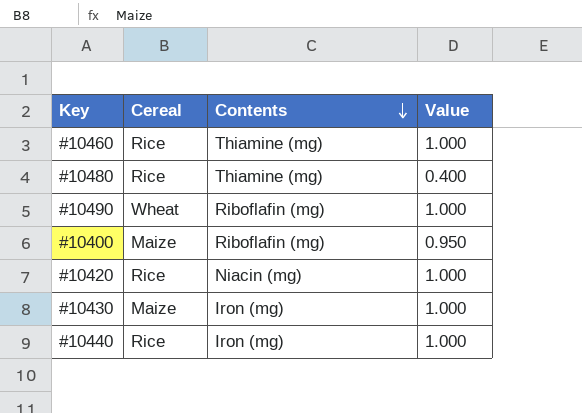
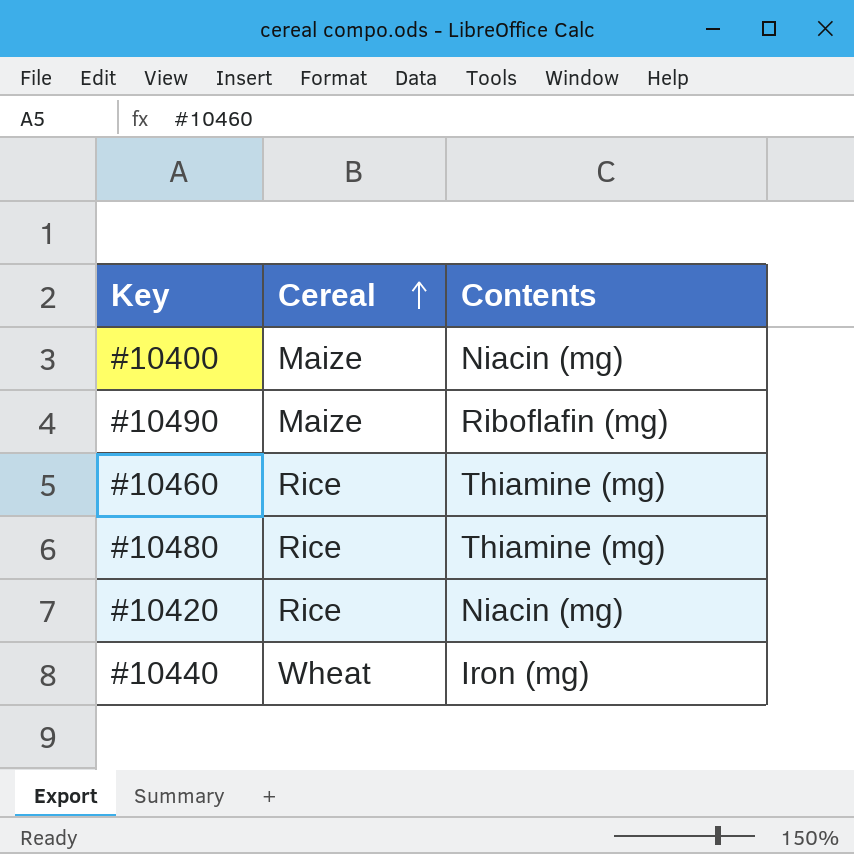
row order: Contents descending -> Cereal ascending
column Value | position: 4 -> none
row #10430: Maize | Iron (mg) | 1.000 -> none
#10400 | Contents: Riboflafin (mg) -> Niacin (mg)
#10490 | Cereal: Wheat -> Maize
#10440 | Cereal: Rice -> Wheat

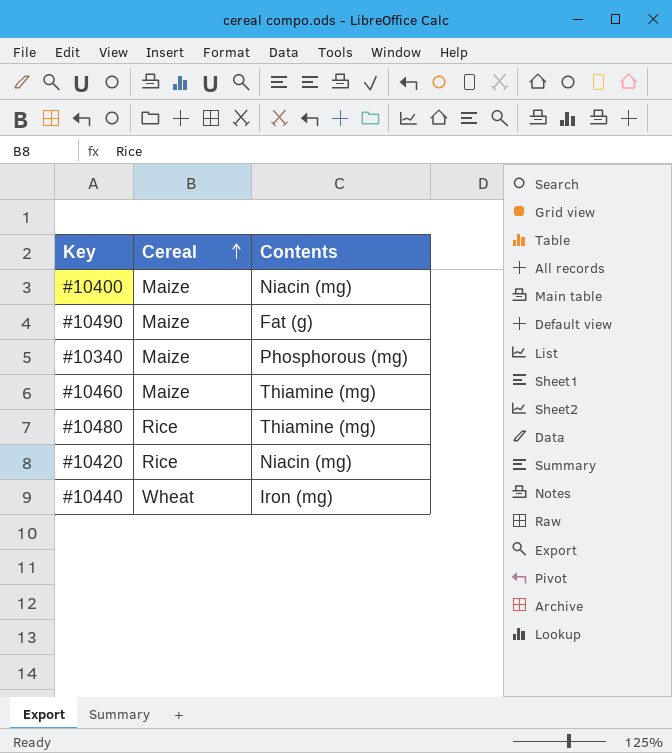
#10490 | Contents: Riboflafin (mg) -> Fat (g)
row #10340: none -> Maize | Phosphorous (mg)
#10460 | Cereal: Rice -> Maize

